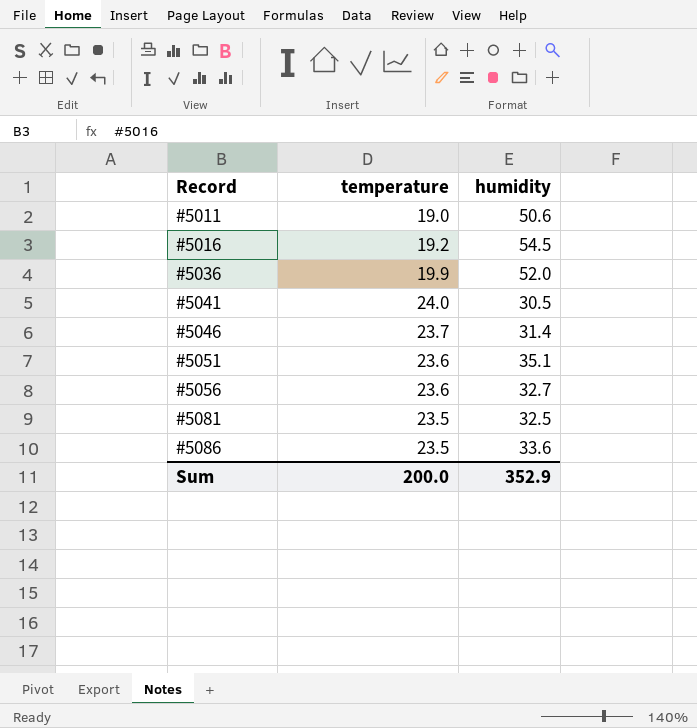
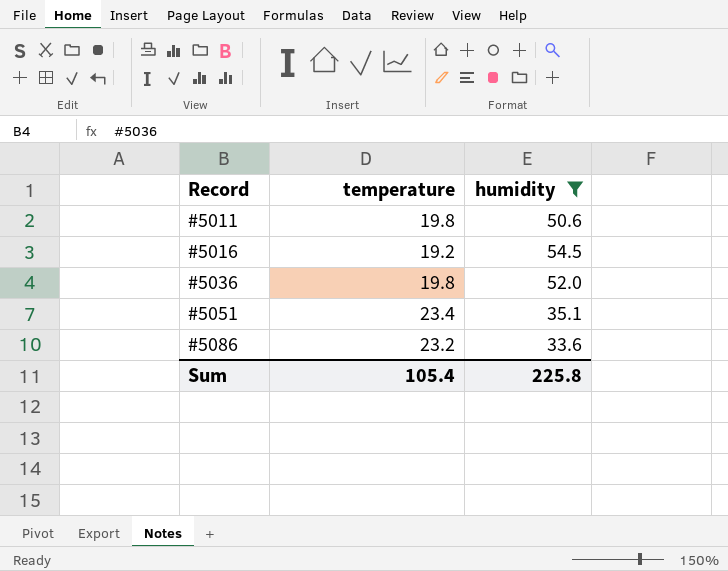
filter: none -> humidity >= 33.6
#5011 | temperature: 19.0 -> 19.8
#5036 | temperature: 19.9 -> 19.8
#5051 | temperature: 23.6 -> 23.4
#5086 | temperature: 23.5 -> 23.2
Sum | temperature: 200.0 -> 105.4
Sum | humidity: 352.9 -> 225.8

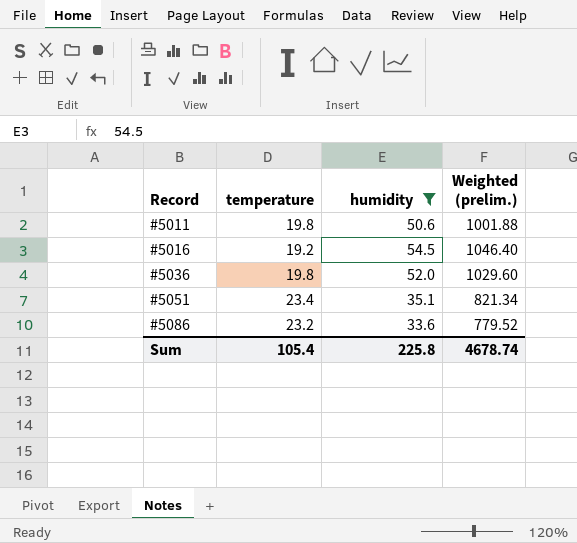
column Weighted (prelim.) | formula: none -> [temperature] * [humidity]

